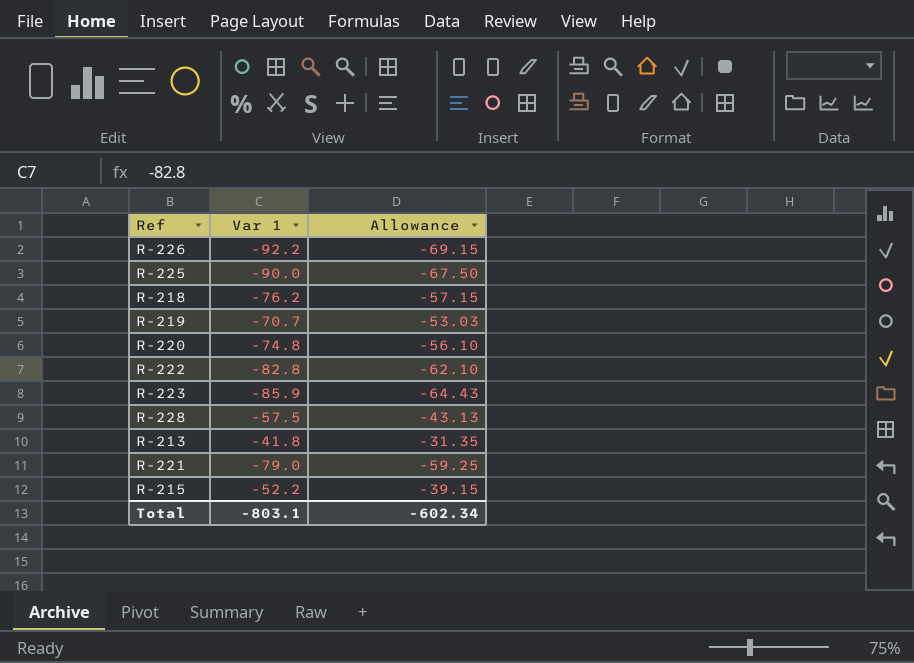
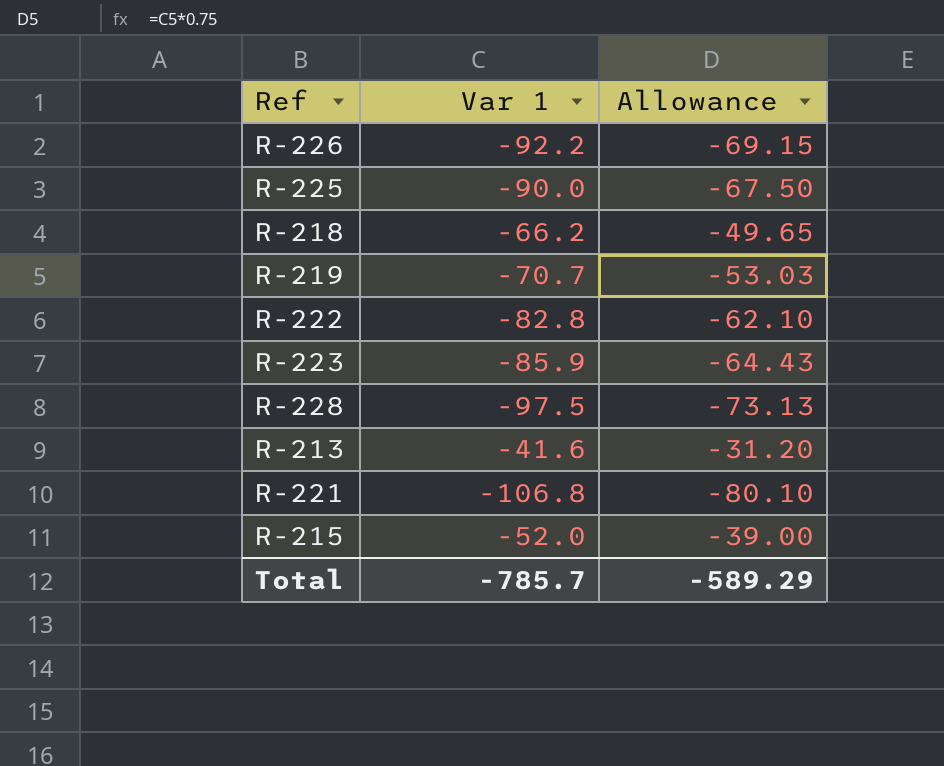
row R-220: -74.8 | -56.10 -> none
R-218 | Var 1: -76.2 -> -66.2
R-218 | Allowance: -57.15 -> -49.65
R-228 | Var 1: -57.5 -> -97.5
R-228 | Allowance: -43.13 -> -73.13
R-213 | Var 1: -41.8 -> -41.6
R-213 | Allowance: -31.35 -> -31.20
R-221 | Var 1: -79.0 -> -106.8
R-221 | Allowance: -59.25 -> -80.10
R-215 | Var 1: -52.2 -> -52.0
R-215 | Allowance: -39.15 -> -39.00
Total | Var 1: -803.1 -> -785.7
Total | Allowance: -602.34 -> -589.29

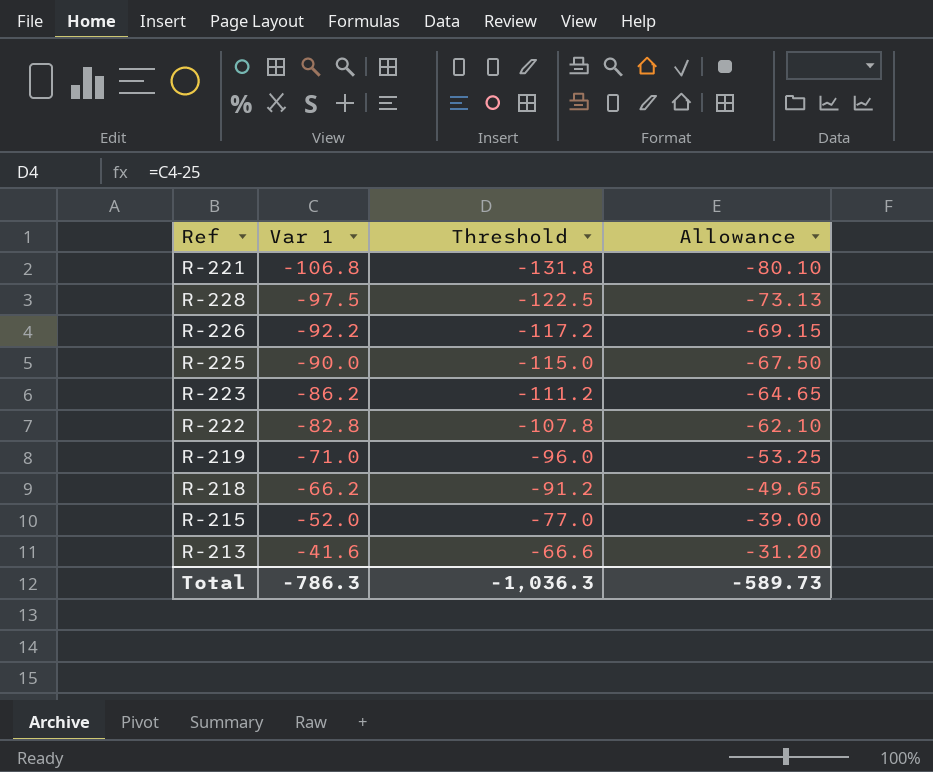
row order: none -> Var 1 ascending
column Threshold | formula: none -> [Var 1] - 25
R-223 | Var 1: -85.9 -> -86.2
R-223 | Allowance: -64.43 -> -64.65
R-219 | Var 1: -70.7 -> -71.0
R-219 | Allowance: -53.03 -> -53.25
Total | Var 1: -785.7 -> -786.3
Total | Allowance: -589.29 -> -589.73

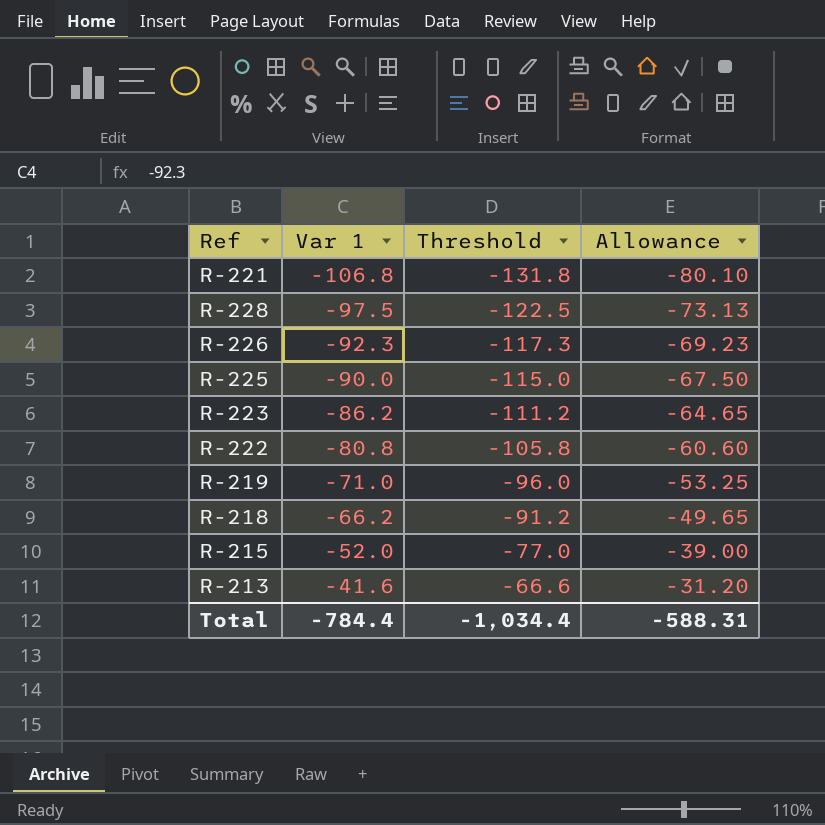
R-226 | Var 1: -92.2 -> -92.3
R-226 | Threshold: -117.2 -> -117.3
R-226 | Allowance: -69.15 -> -69.23
R-222 | Var 1: -82.8 -> -80.8
R-222 | Threshold: -107.8 -> -105.8
R-222 | Allowance: -62.10 -> -60.60
Total | Var 1: -786.3 -> -784.4
Total | Threshold: -1,036.3 -> -1,034.4
Total | Allowance: -589.73 -> -588.31

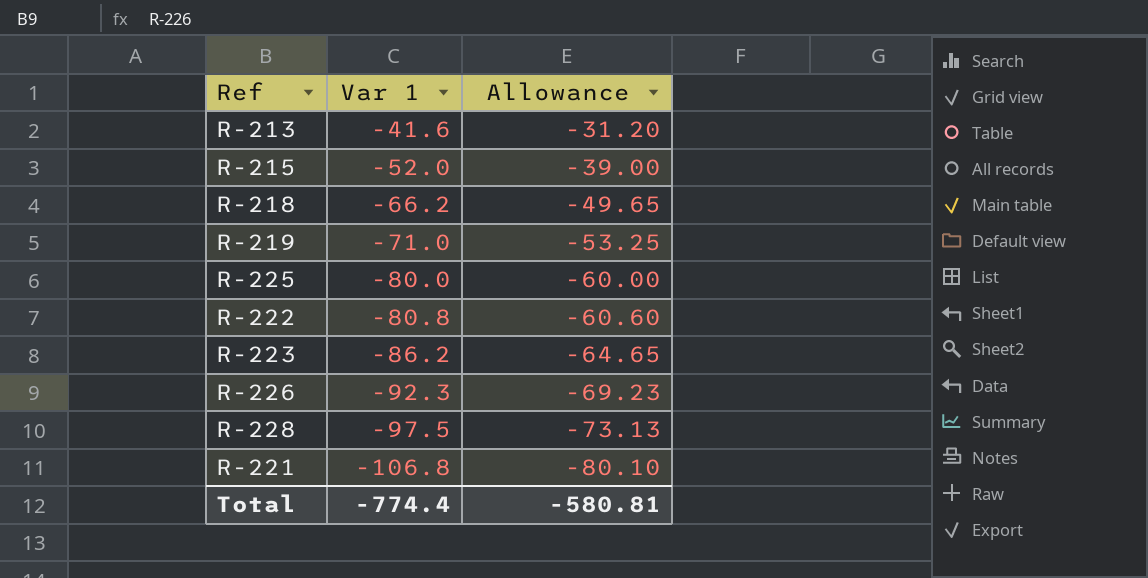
row order: Var 1 ascending -> Var 1 descending
column Threshold | formula: [Var 1] - 25 -> none
R-225 | Var 1: -90.0 -> -80.0
R-225 | Allowance: -67.50 -> -60.00
Total | Var 1: -784.4 -> -774.4
Total | Allowance: -588.31 -> -580.81

